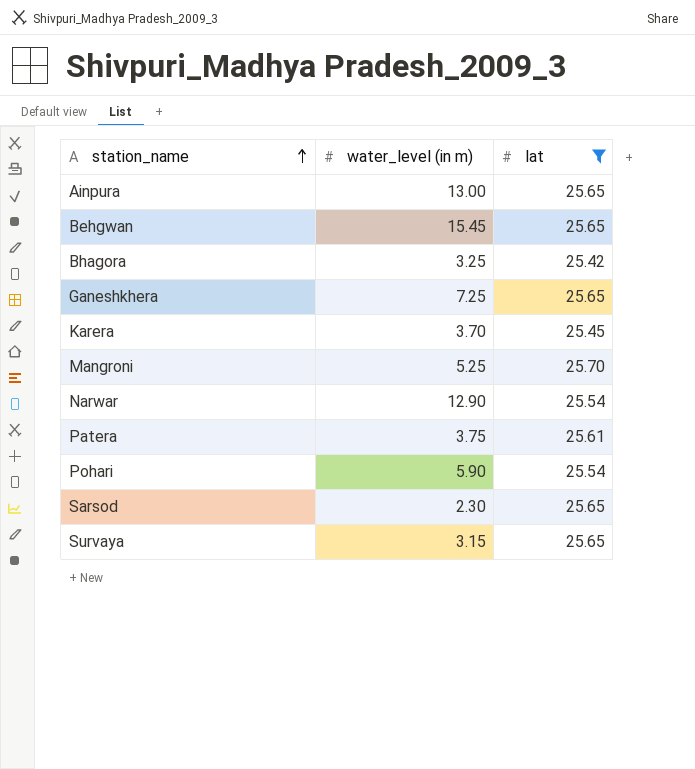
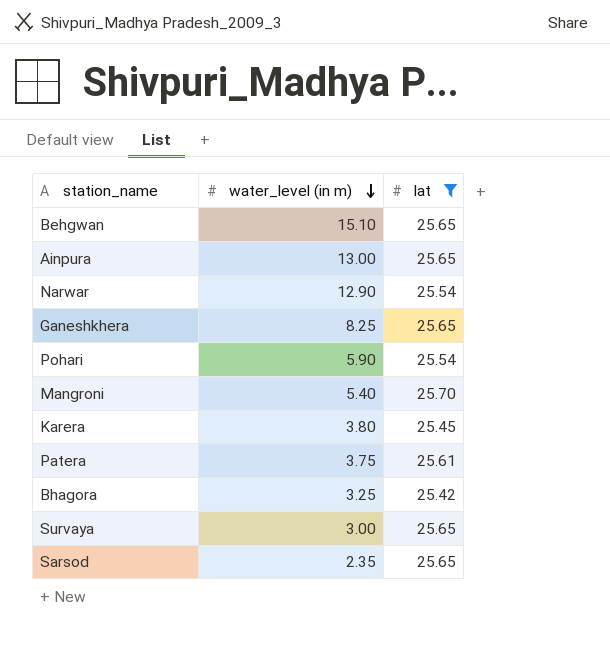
row order: station_name ascending -> water_level (in m) descending
Behgwan | water_level (in m): 15.45 -> 15.10
Ganeshkhera | water_level (in m): 7.25 -> 8.25
Mangroni | water_level (in m): 5.25 -> 5.40
Karera | water_level (in m): 3.70 -> 3.80
Survaya | water_level (in m): 3.15 -> 3.00
Sarsod | water_level (in m): 2.30 -> 2.35

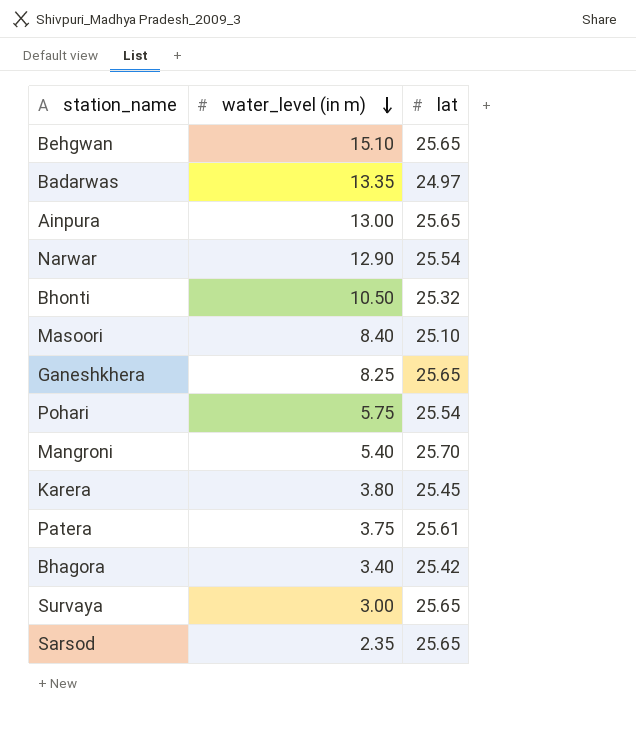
filter: lat >= 25.42 -> none
Pohari | water_level (in m): 5.90 -> 5.75
Bhagora | water_level (in m): 3.25 -> 3.40

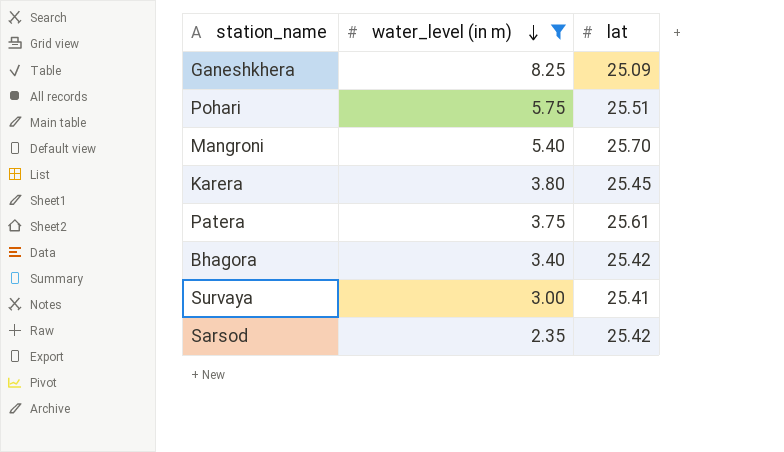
filter: none -> water_level (in m) <= 8.25
Ganeshkhera | lat: 25.65 -> 25.09
Pohari | lat: 25.54 -> 25.51
Survaya | lat: 25.65 -> 25.41
Sarsod | lat: 25.65 -> 25.42

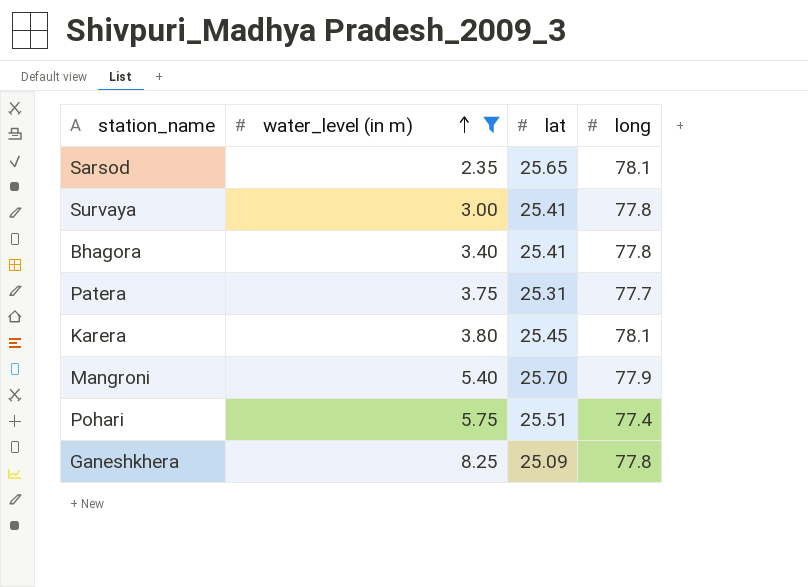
row order: water_level (in m) descending -> water_level (in m) ascending
column long | position: none -> 4
Sarsod | lat: 25.42 -> 25.65
Bhagora | lat: 25.42 -> 25.41
Patera | lat: 25.61 -> 25.31

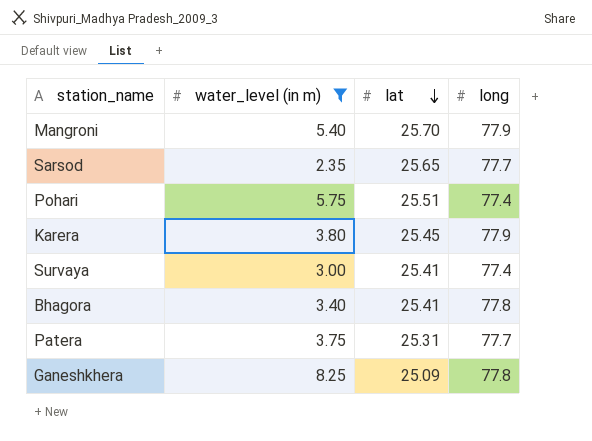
row order: water_level (in m) ascending -> lat descending
Sarsod | long: 78.1 -> 77.7
Karera | long: 78.1 -> 77.9
Survaya | long: 77.8 -> 77.4

